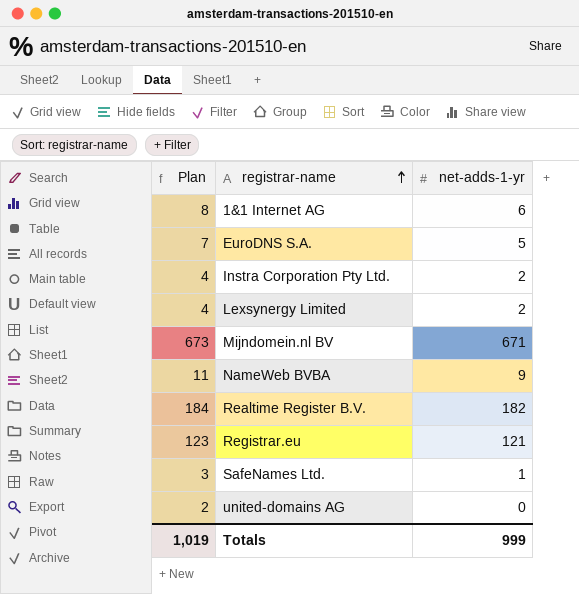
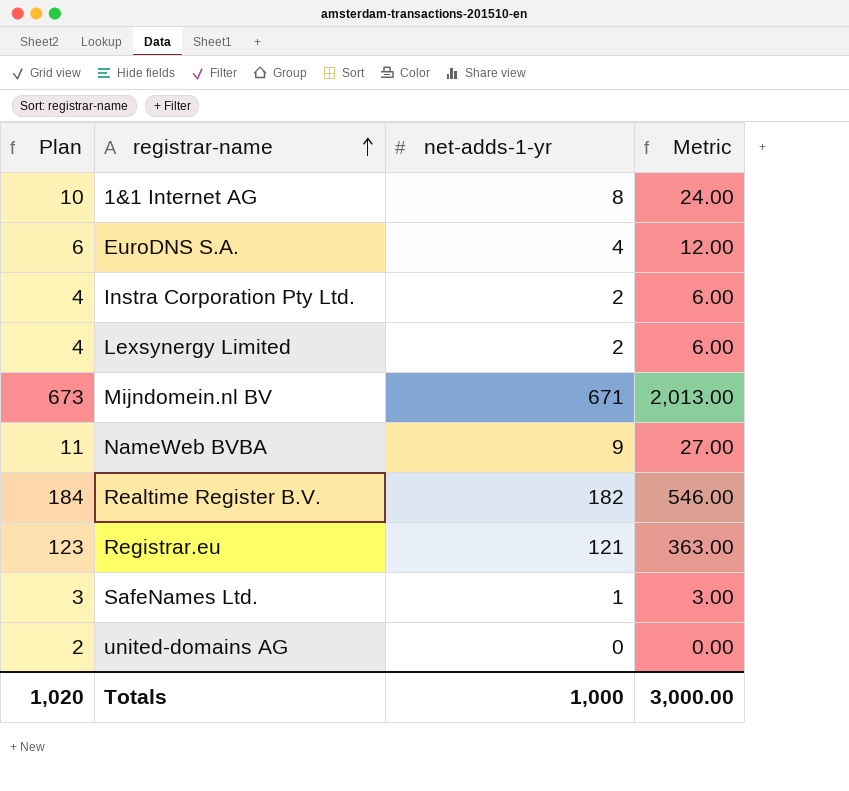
column Metric | formula: none -> [net-adds-1-yr] * 3
1&1 Internet AG | Plan: 8 -> 10
1&1 Internet AG | net-adds-1-yr: 6 -> 8
EuroDNS S.A. | Plan: 7 -> 6
EuroDNS S.A. | net-adds-1-yr: 5 -> 4
Totals | Plan: 1,019 -> 1,020
Totals | net-adds-1-yr: 999 -> 1,000

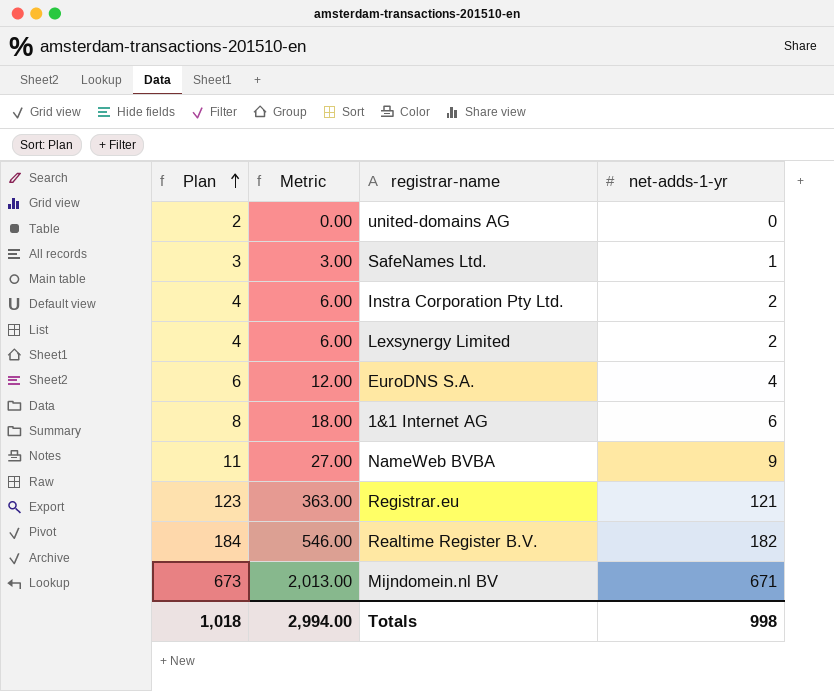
row order: registrar-name ascending -> Plan ascending
column Metric | position: 4 -> 2
1&1 Internet AG | Plan: 10 -> 8
1&1 Internet AG | Metric: 24.00 -> 18.00
1&1 Internet AG | net-adds-1-yr: 8 -> 6
Totals | Plan: 1,020 -> 1,018
Totals | Metric: 3,000.00 -> 2,994.00
Totals | net-adds-1-yr: 1,000 -> 998

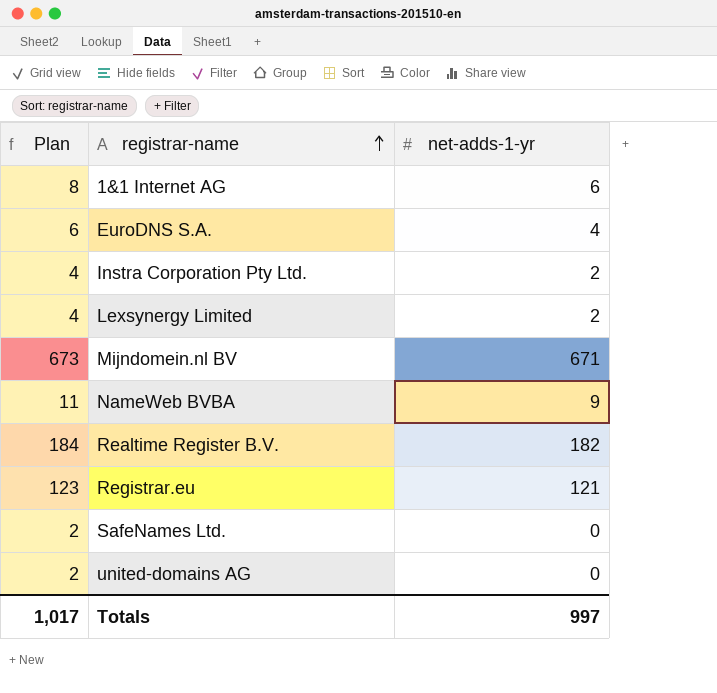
row order: Plan ascending -> registrar-name ascending
column Metric | formula: [net-adds-1-yr] * 3 -> none
SafeNames Ltd. | Plan: 3 -> 2
SafeNames Ltd. | net-adds-1-yr: 1 -> 0
Totals | Plan: 1,018 -> 1,017
Totals | net-adds-1-yr: 998 -> 997

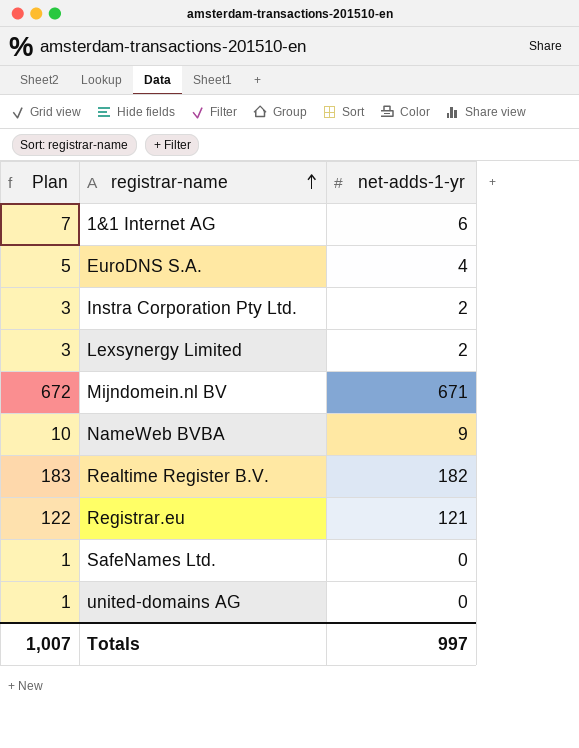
column Plan | formula: [net-adds-1-yr] + 2 -> [net-adds-1-yr] + 1
Totals | Plan: 1,017 -> 1,007

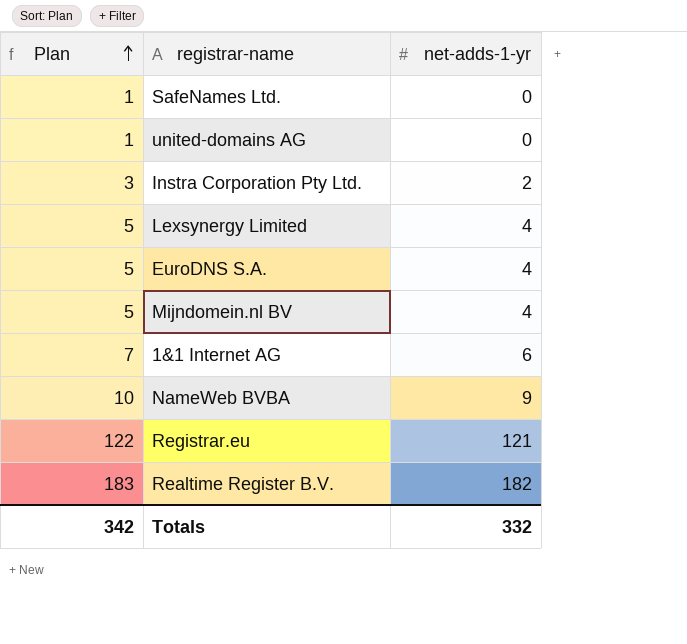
row order: registrar-name ascending -> Plan ascending
Lexsynergy Limited | Plan: 3 -> 5
Lexsynergy Limited | net-adds-1-yr: 2 -> 4
Mijndomein.nl BV | Plan: 672 -> 5
Mijndomein.nl BV | net-adds-1-yr: 671 -> 4
Totals | Plan: 1,007 -> 342
Totals | net-adds-1-yr: 997 -> 332

